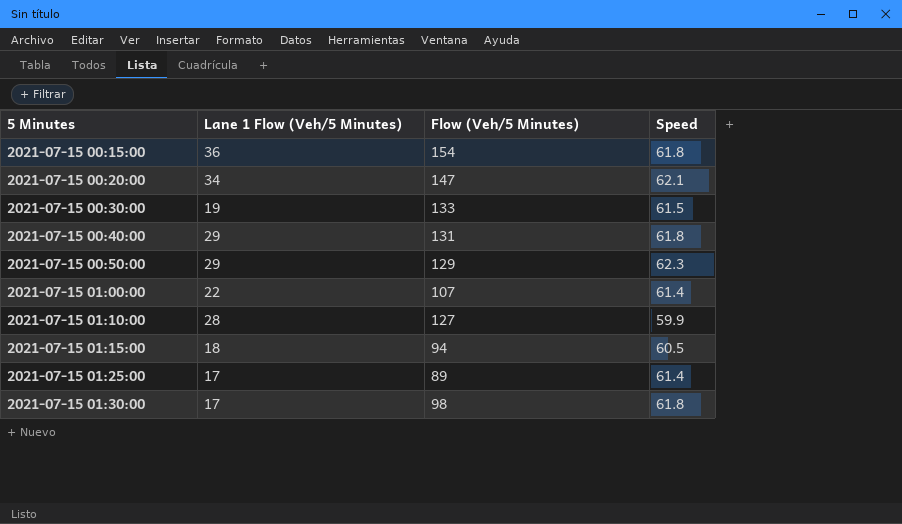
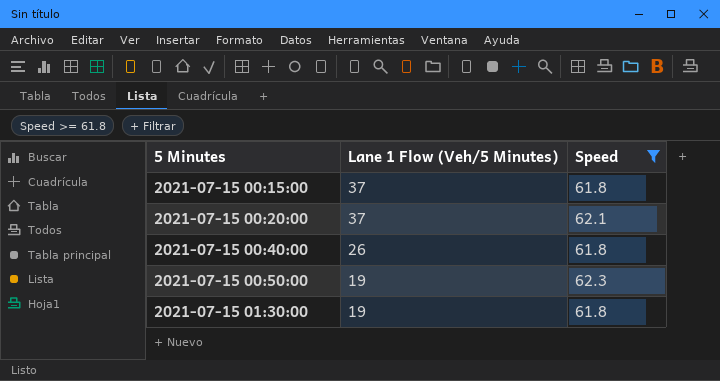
filter: none -> Speed >= 61.8
column Flow (Veh/5 Minutes) | position: 3 -> none
2021-07-15 00:15:00 | Lane 1 Flow (Veh/5 Minutes): 36 -> 37
2021-07-15 00:20:00 | Lane 1 Flow (Veh/5 Minutes): 34 -> 37
2021-07-15 00:40:00 | Lane 1 Flow (Veh/5 Minutes): 29 -> 26
2021-07-15 00:50:00 | Lane 1 Flow (Veh/5 Minutes): 29 -> 19
2021-07-15 01:30:00 | Lane 1 Flow (Veh/5 Minutes): 17 -> 19

